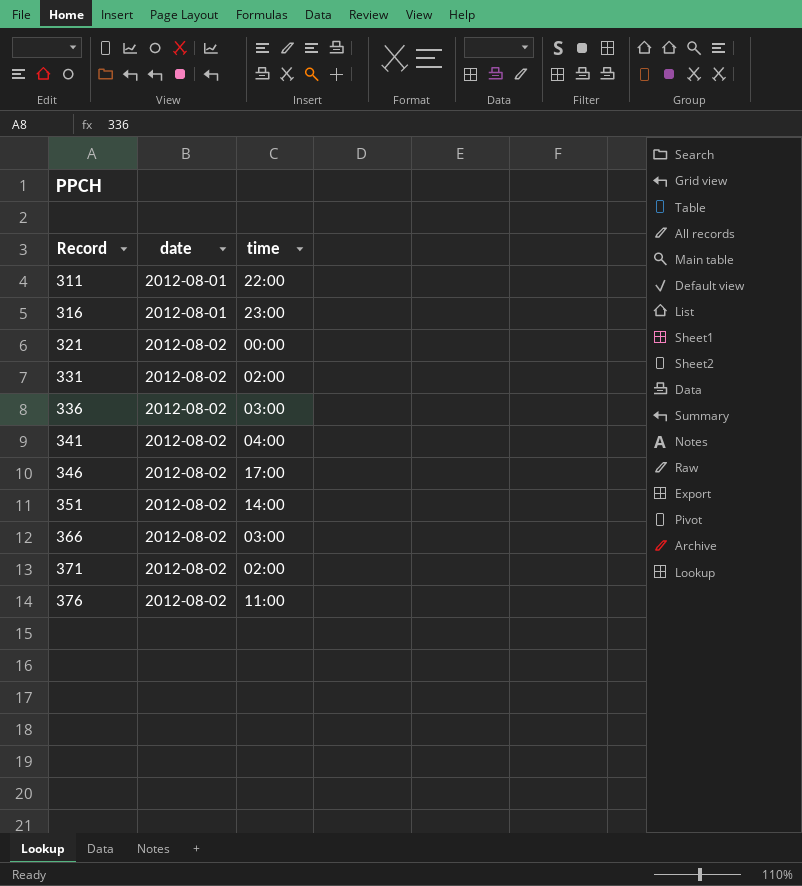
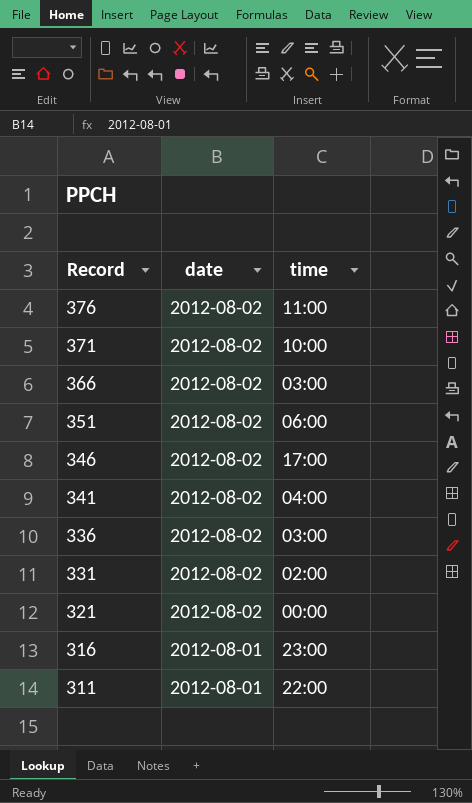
row order: Record ascending -> Record descending
371 | time: 02:00 -> 10:00
351 | time: 14:00 -> 06:00

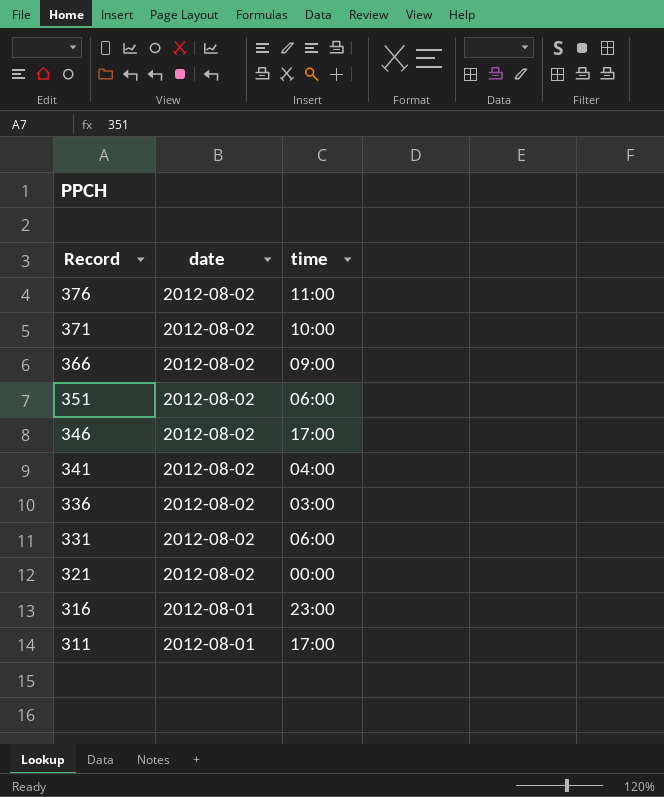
366 | time: 03:00 -> 09:00
331 | time: 02:00 -> 06:00
311 | time: 22:00 -> 17:00

